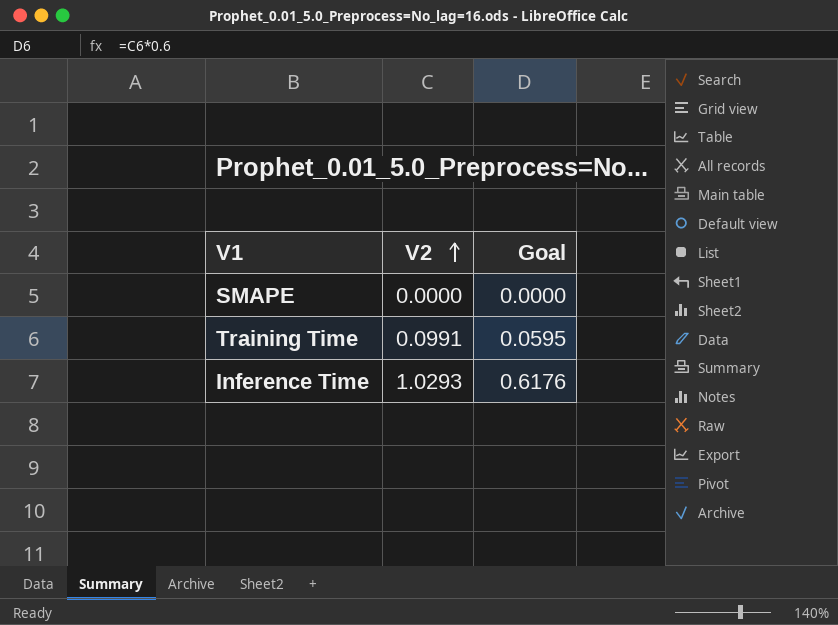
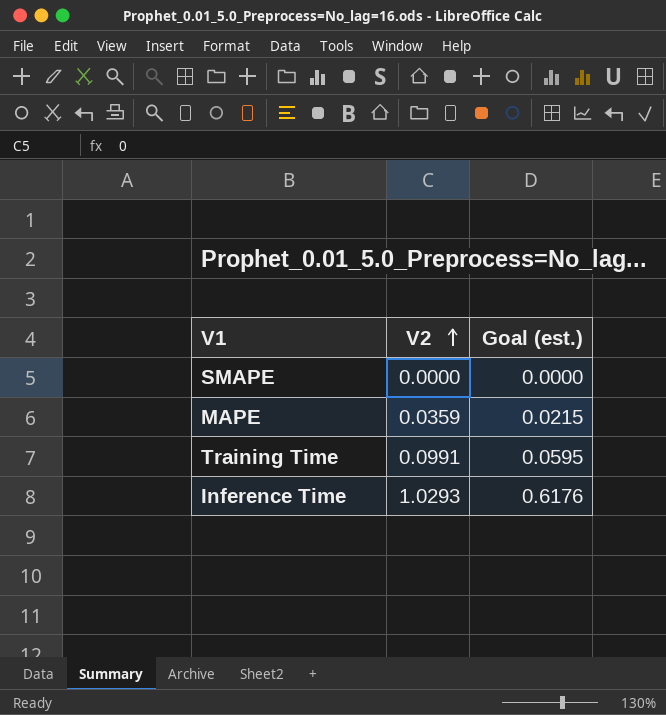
column name: Goal -> Goal (est.)
row MAPE: none -> 0.0359 | 0.0215

